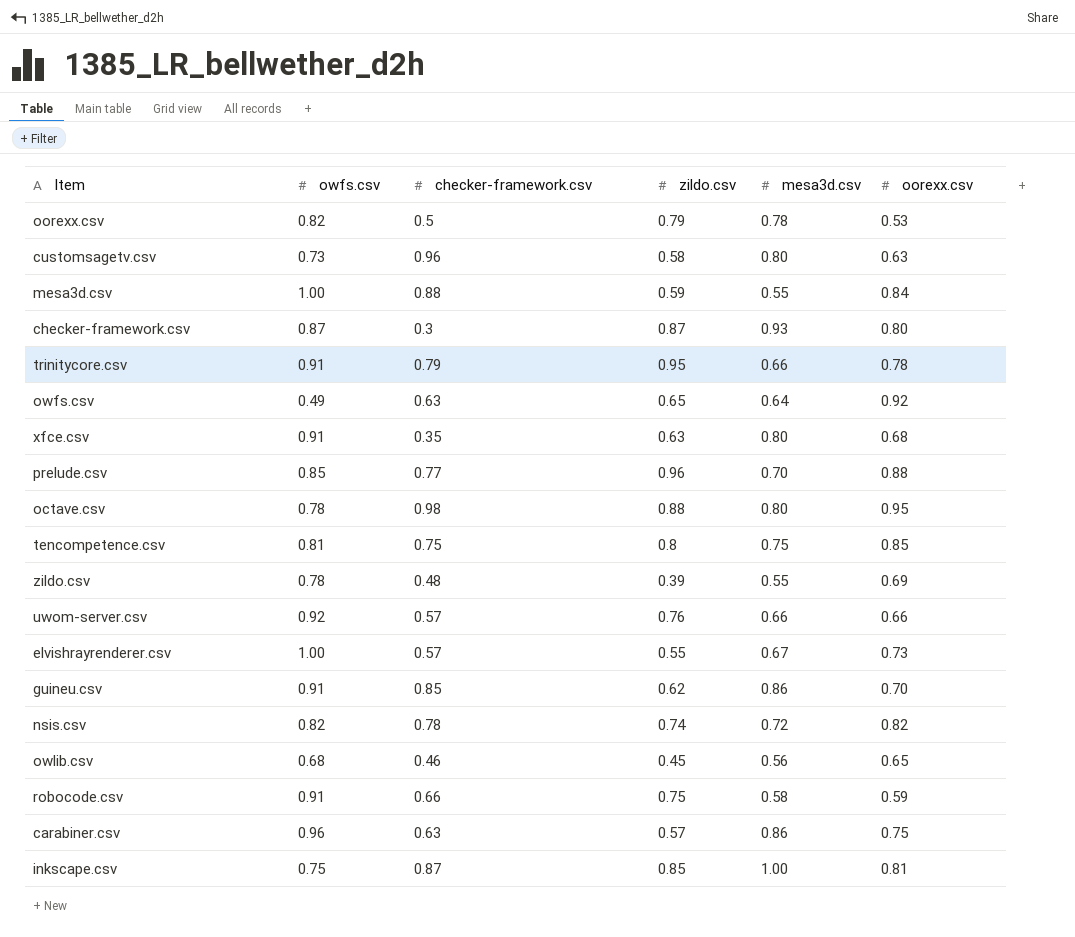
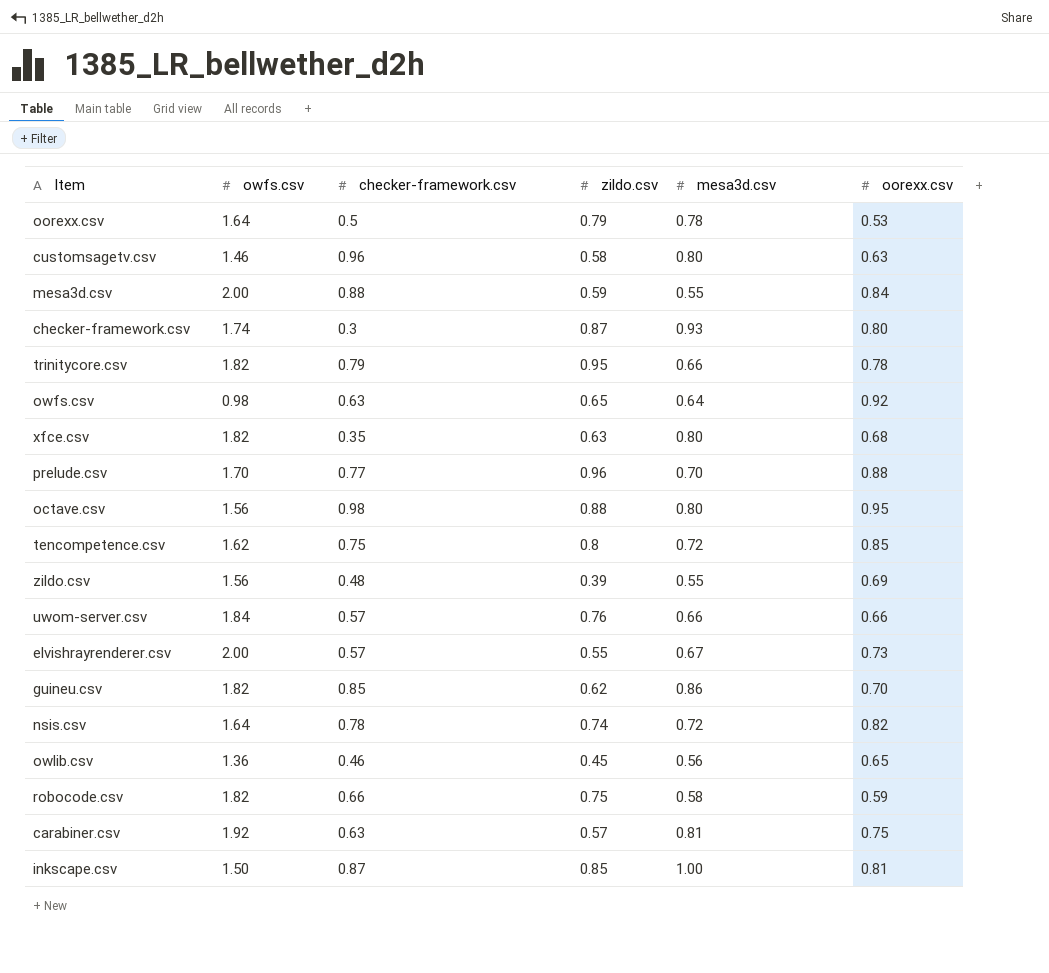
oorexx.csv | owfs.csv: 0.82 -> 1.64
customsagetv.csv | owfs.csv: 0.73 -> 1.46
mesa3d.csv | owfs.csv: 1.00 -> 2.00
checker-framework.csv | owfs.csv: 0.87 -> 1.74
trinitycore.csv | owfs.csv: 0.91 -> 1.82
owfs.csv | owfs.csv: 0.49 -> 0.98
xfce.csv | owfs.csv: 0.91 -> 1.82
prelude.csv | owfs.csv: 0.85 -> 1.70
octave.csv | owfs.csv: 0.78 -> 1.56
tencompetence.csv | owfs.csv: 0.81 -> 1.62
tencompetence.csv | mesa3d.csv: 0.75 -> 0.72
zildo.csv | owfs.csv: 0.78 -> 1.56
uwom-server.csv | owfs.csv: 0.92 -> 1.84
elvishrayrenderer.csv | owfs.csv: 1.00 -> 2.00
guineu.csv | owfs.csv: 0.91 -> 1.82
nsis.csv | owfs.csv: 0.82 -> 1.64
owlib.csv | owfs.csv: 0.68 -> 1.36
robocode.csv | owfs.csv: 0.91 -> 1.82
carabiner.csv | owfs.csv: 0.96 -> 1.92
carabiner.csv | mesa3d.csv: 0.86 -> 0.81
inkscape.csv | owfs.csv: 0.75 -> 1.50

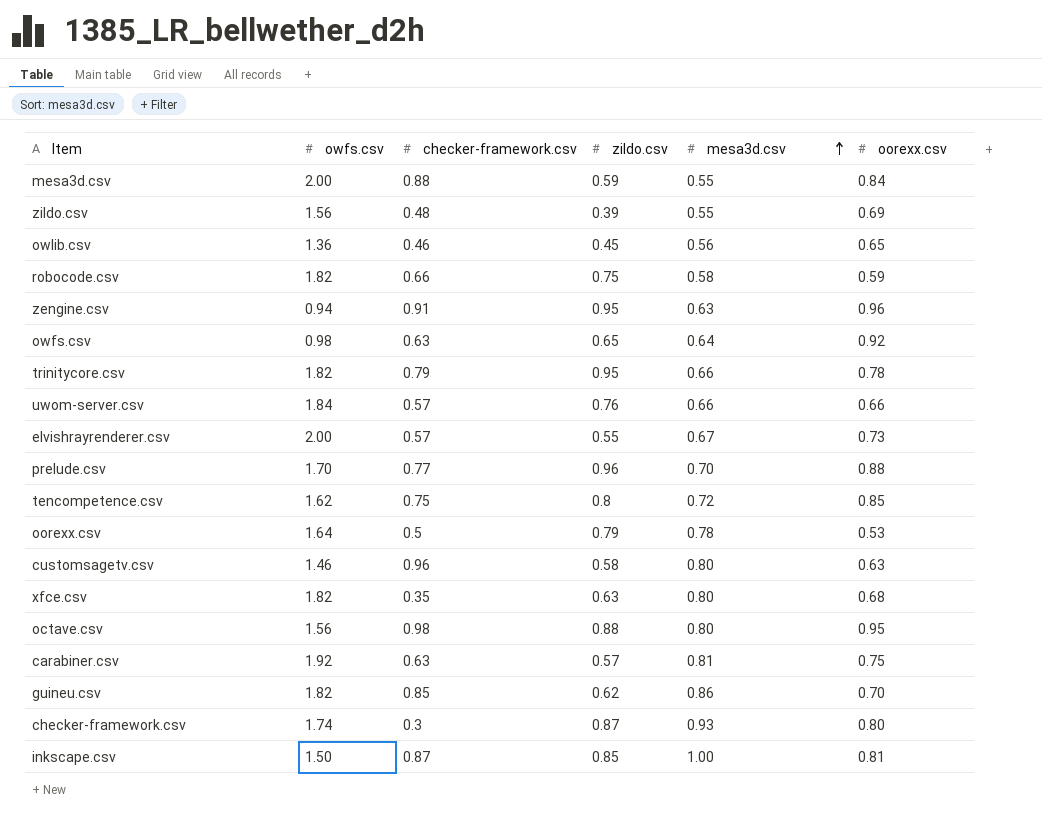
row order: none -> mesa3d.csv ascending
row nsis.csv: 1.64 | 0.78 | 0.74 | 0.72 | 0.82 -> none
row zengine.csv: none -> 0.94 | 0.91 | 0.95 | 0.63 | 0.96

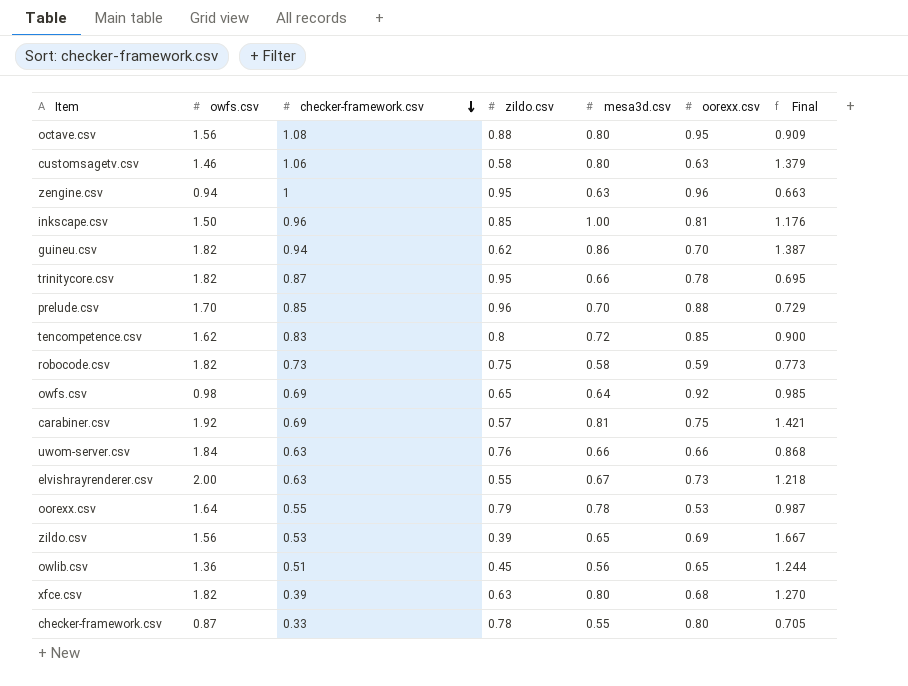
row order: mesa3d.csv ascending -> checker-framework.csv descending
column Final | formula: none -> [mesa3d.csv] / [zildo.csv]
row mesa3d.csv: 2.00 | 0.88 | 0.59 | 0.55 | 0.84 -> none
octave.csv | checker-framework.csv: 0.98 -> 1.08
customsagetv.csv | checker-framework.csv: 0.96 -> 1.06
zengine.csv | checker-framework.csv: 0.91 -> 1
inkscape.csv | checker-framework.csv: 0.87 -> 0.96
guineu.csv | checker-framework.csv: 0.85 -> 0.94
trinitycore.csv | checker-framework.csv: 0.79 -> 0.87
prelude.csv | checker-framework.csv: 0.77 -> 0.85
tencompetence.csv | checker-framework.csv: 0.75 -> 0.83
robocode.csv | checker-framework.csv: 0.66 -> 0.73
owfs.csv | checker-framework.csv: 0.63 -> 0.69
carabiner.csv | checker-framework.csv: 0.63 -> 0.69
uwom-server.csv | checker-framework.csv: 0.57 -> 0.63
elvishrayrenderer.csv | checker-framework.csv: 0.57 -> 0.63
oorexx.csv | checker-framework.csv: 0.5 -> 0.55
zildo.csv | checker-framework.csv: 0.48 -> 0.53
zildo.csv | mesa3d.csv: 0.55 -> 0.65
owlib.csv | checker-framework.csv: 0.46 -> 0.51
xfce.csv | checker-framework.csv: 0.35 -> 0.39
checker-framework.csv | owfs.csv: 1.74 -> 0.87
checker-framework.csv | checker-framework.csv: 0.3 -> 0.33
checker-framework.csv | zildo.csv: 0.87 -> 0.78
checker-framework.csv | mesa3d.csv: 0.93 -> 0.55

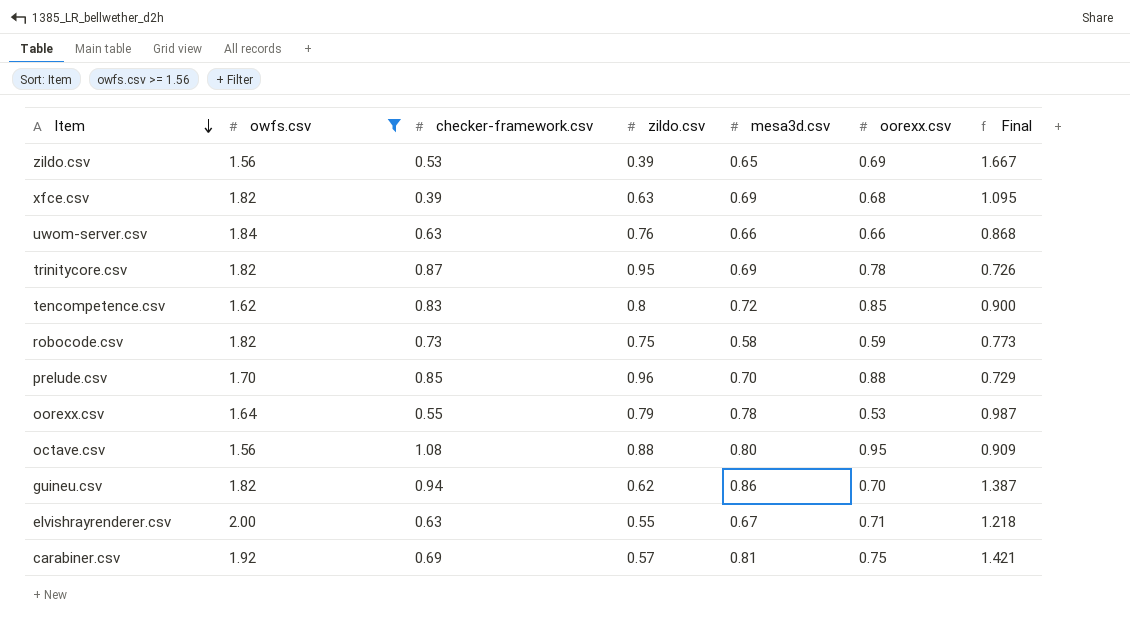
filter: none -> owfs.csv >= 1.56
row order: checker-framework.csv descending -> Item descending
xfce.csv | mesa3d.csv: 0.80 -> 0.69
xfce.csv | Final: 1.270 -> 1.095
trinitycore.csv | mesa3d.csv: 0.66 -> 0.69
trinitycore.csv | Final: 0.695 -> 0.726
elvishrayrenderer.csv | oorexx.csv: 0.73 -> 0.71

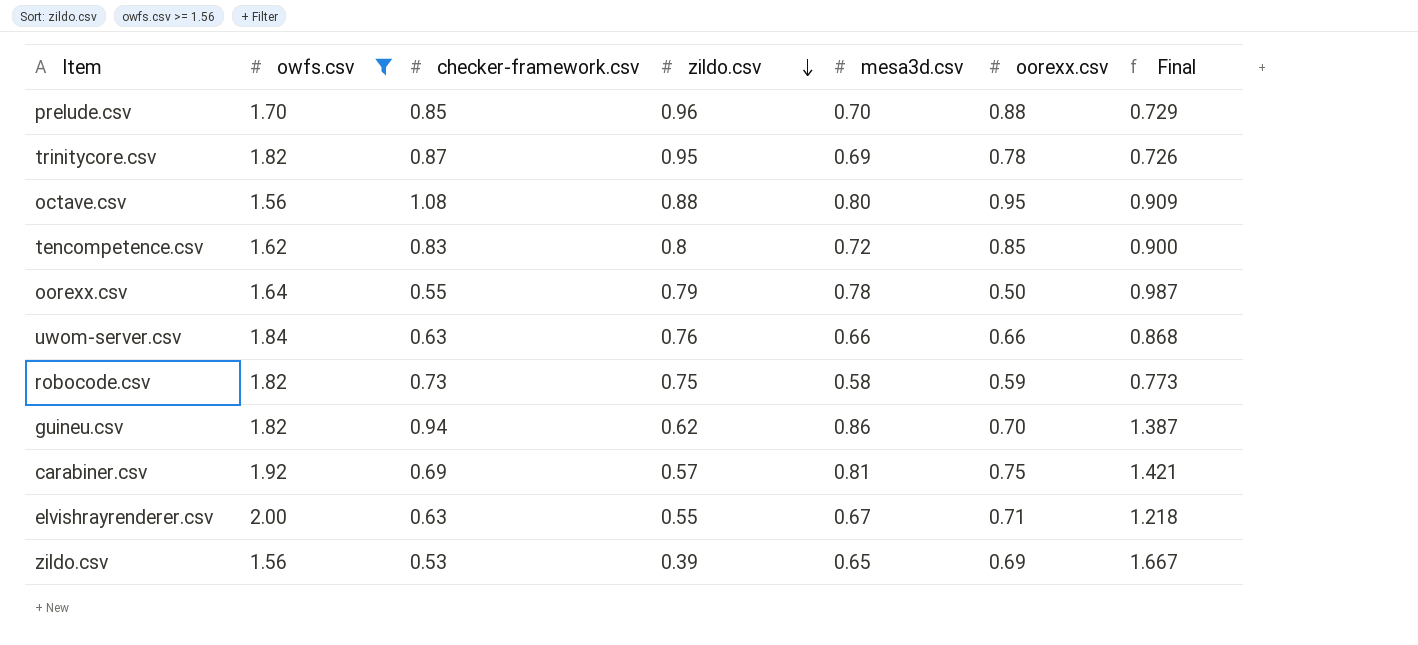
row order: Item descending -> zildo.csv descending
row xfce.csv: 1.82 | 0.39 | 0.63 | 0.69 | 0.68 | 1.095 -> none
oorexx.csv | oorexx.csv: 0.53 -> 0.50

